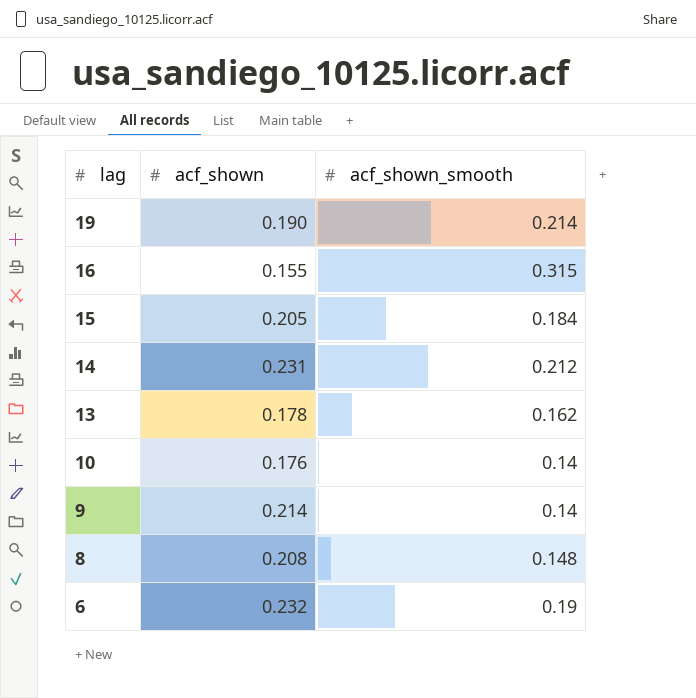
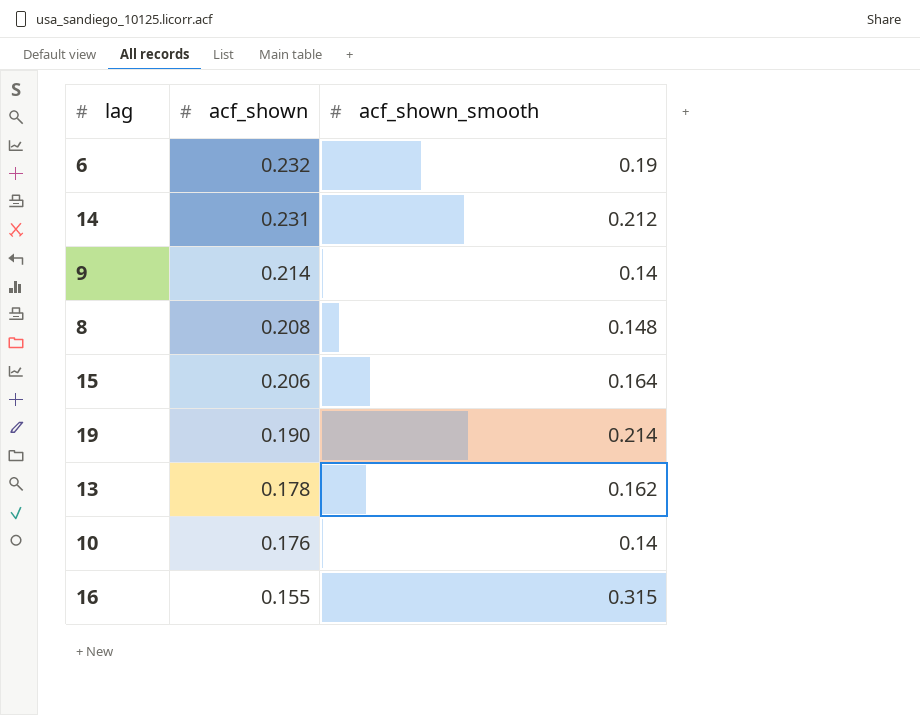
row order: lag descending -> acf_shown descending
15 | acf_shown: 0.205 -> 0.206
15 | acf_shown_smooth: 0.184 -> 0.164

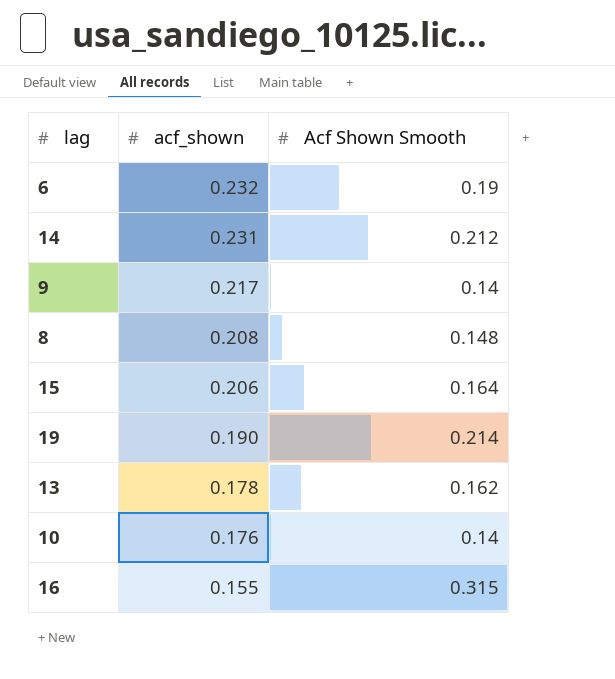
column name: acf_shown_smooth -> Acf Shown Smooth
9 | acf_shown: 0.214 -> 0.217

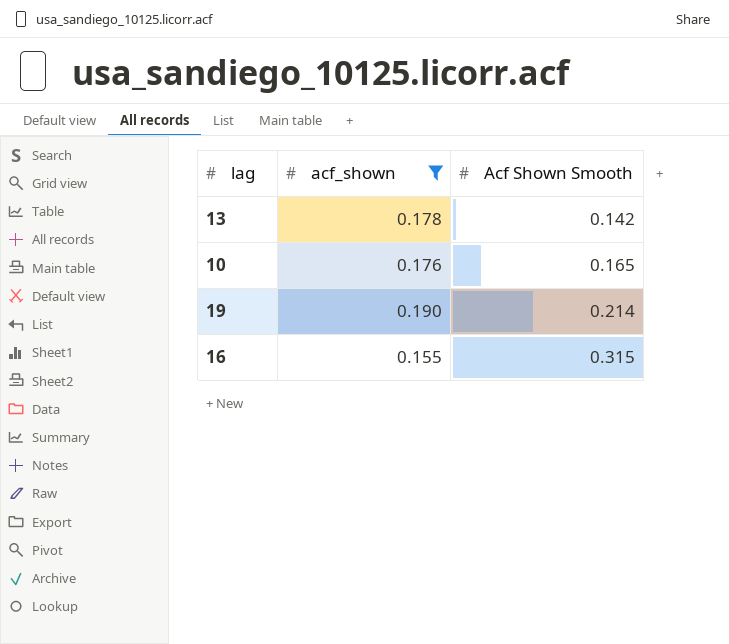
filter: none -> acf_shown <= 0.190
row order: acf_shown descending -> Acf Shown Smooth ascending
13 | Acf Shown Smooth: 0.162 -> 0.142
10 | Acf Shown Smooth: 0.14 -> 0.165

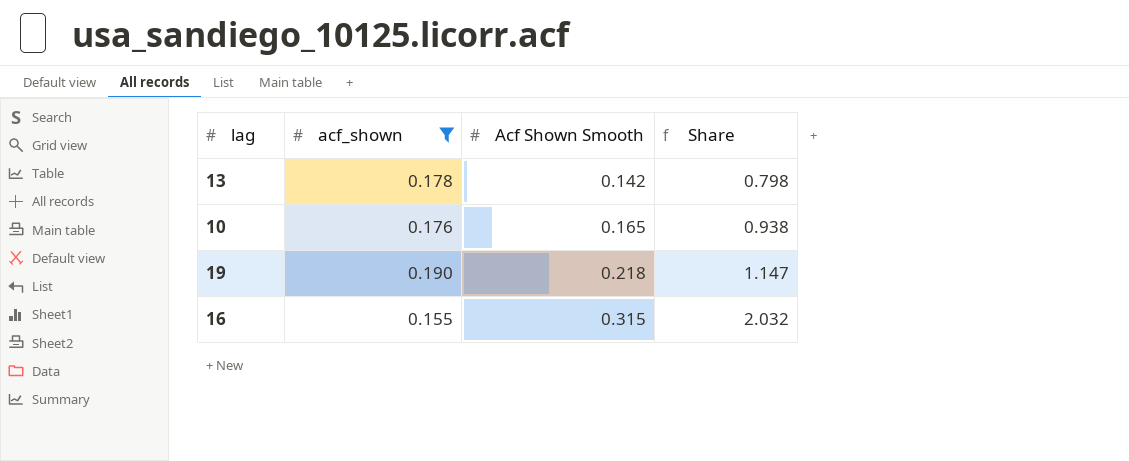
column Share | formula: none -> [Acf Shown Smooth] / [acf_shown]
19 | Acf Shown Smooth: 0.214 -> 0.218

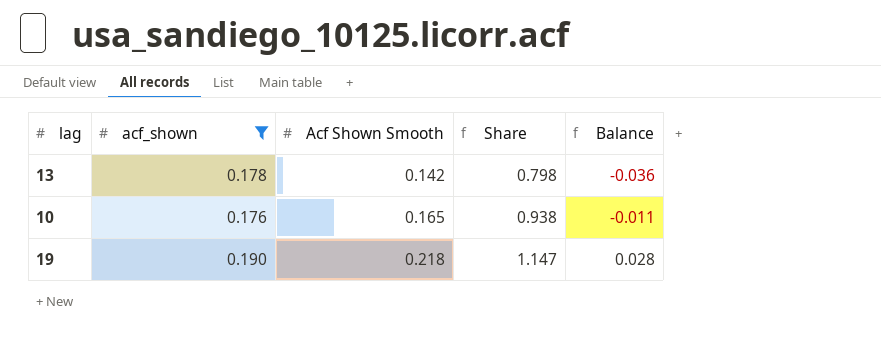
column Balance | formula: none -> [Acf Shown Smooth] - [acf_shown]
row 16: 0.155 | 0.315 | 2.032 -> none

